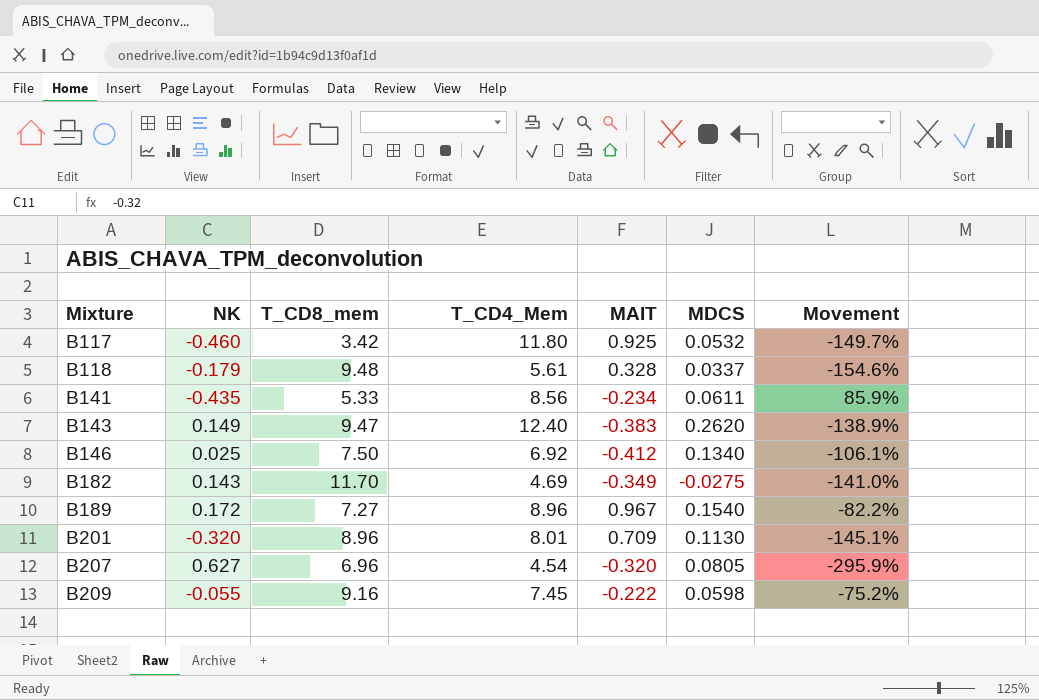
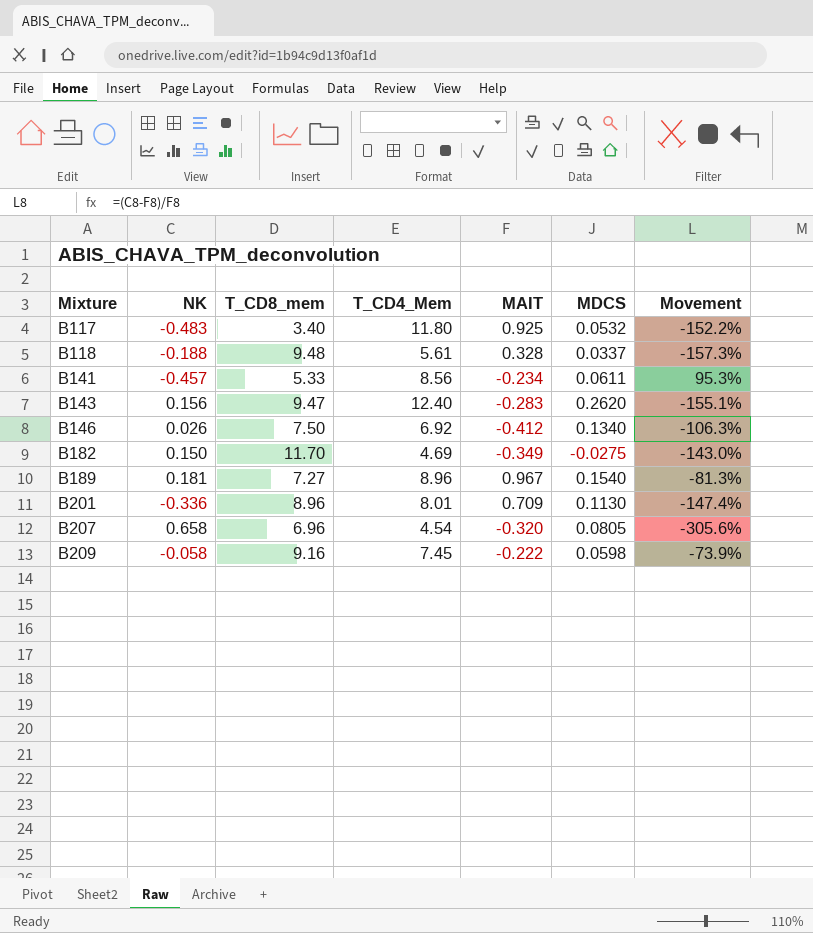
B117 | NK: -0.460 -> -0.483
B117 | T_CD8_mem: 3.42 -> 3.40
B117 | Movement: -149.7% -> -152.2%
B118 | NK: -0.179 -> -0.188
B118 | Movement: -154.6% -> -157.3%
B141 | NK: -0.435 -> -0.457
B141 | Movement: 85.9% -> 95.3%
B143 | NK: 0.149 -> 0.156
B143 | MAIT: -0.383 -> -0.283
B143 | Movement: -138.9% -> -155.1%
B146 | NK: 0.025 -> 0.026
B146 | Movement: -106.1% -> -106.3%
B182 | NK: 0.143 -> 0.150
B182 | Movement: -141.0% -> -143.0%
B189 | NK: 0.172 -> 0.181
B189 | Movement: -82.2% -> -81.3%
B201 | NK: -0.320 -> -0.336
B201 | Movement: -145.1% -> -147.4%
B207 | NK: 0.627 -> 0.658
B207 | Movement: -295.9% -> -305.6%
B209 | NK: -0.055 -> -0.058
B209 | Movement: -75.2% -> -73.9%

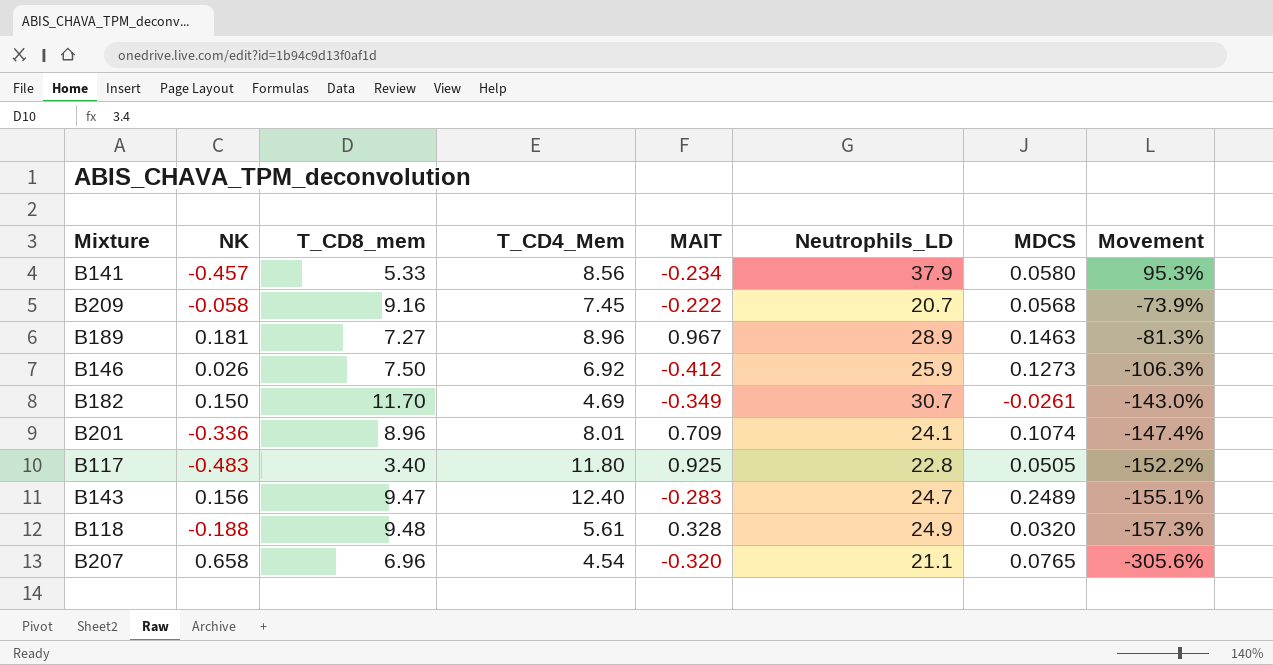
row order: Mixture ascending -> Movement descending
column Neutrophils_LD | position: none -> 6
B141 | MDCS: 0.0611 -> 0.0580
B209 | MDCS: 0.0598 -> 0.0568
B189 | MDCS: 0.1540 -> 0.1463
B146 | MDCS: 0.1340 -> 0.1273
B182 | MDCS: -0.0275 -> -0.0261
B201 | MDCS: 0.1130 -> 0.1074
B117 | MDCS: 0.0532 -> 0.0505
B143 | MDCS: 0.2620 -> 0.2489
B118 | MDCS: 0.0337 -> 0.0320
B207 | MDCS: 0.0805 -> 0.0765

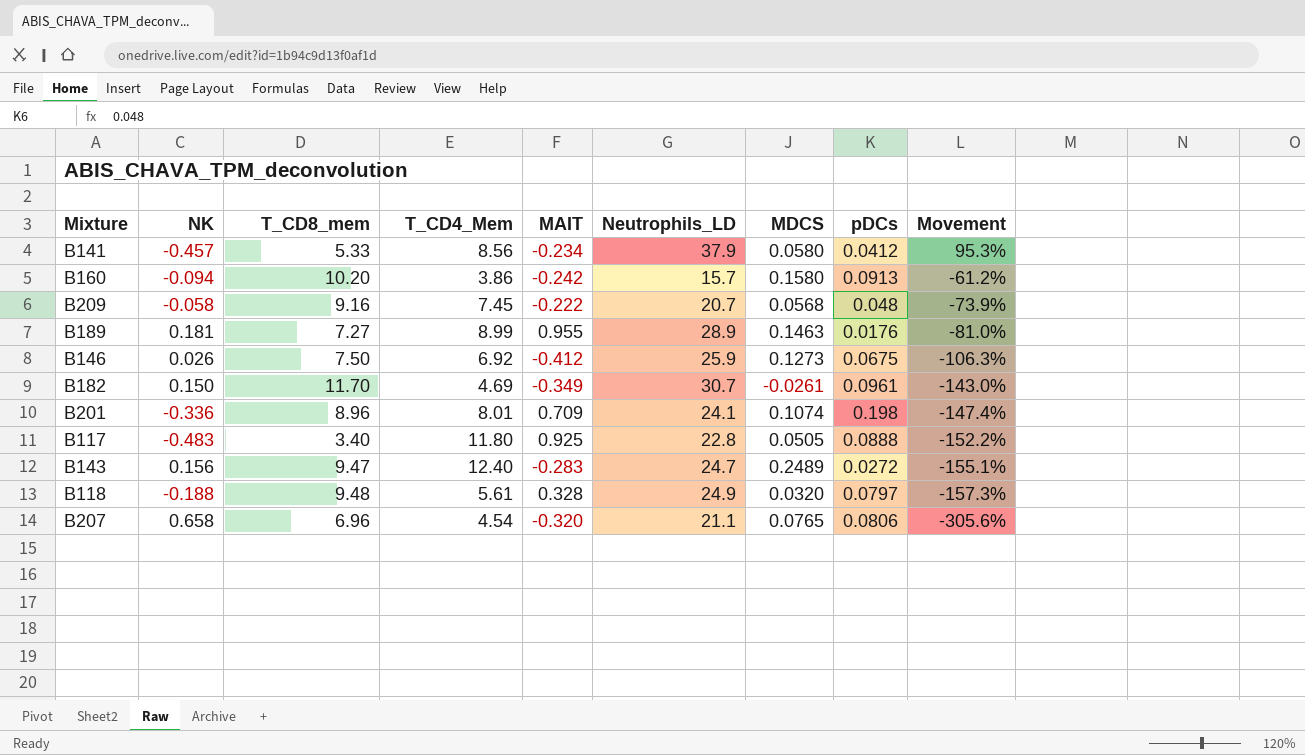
column pDCs | position: none -> 8
row B160: none -> -0.094 | 10.20 | 3.86 | -0.242 | 15.7 | 0.1580 | 0.0913 | -61.2%
B189 | T_CD4_Mem: 8.96 -> 8.99
B189 | MAIT: 0.967 -> 0.955
B189 | Movement: -81.3% -> -81.0%

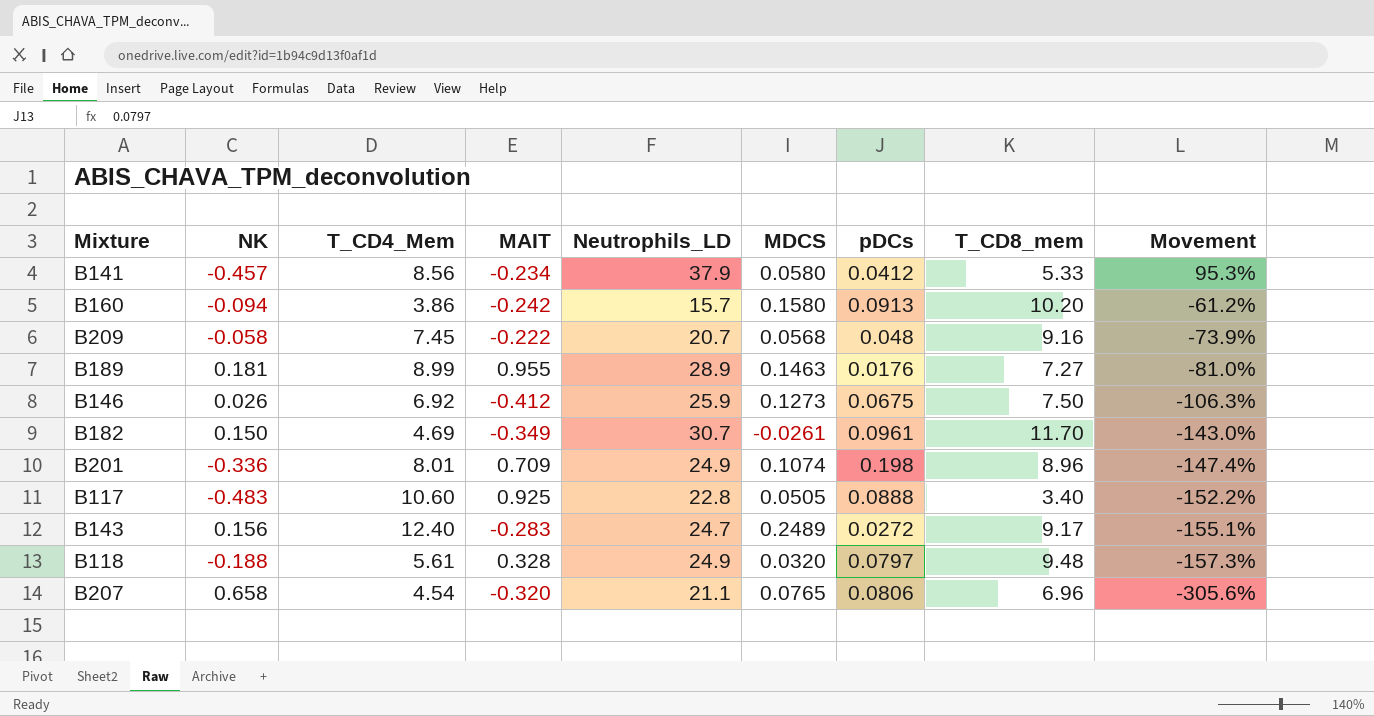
column T_CD8_mem | position: 3 -> 8
B201 | Neutrophils_LD: 24.1 -> 24.9
B117 | T_CD4_Mem: 11.80 -> 10.60
B143 | T_CD8_mem: 9.47 -> 9.17

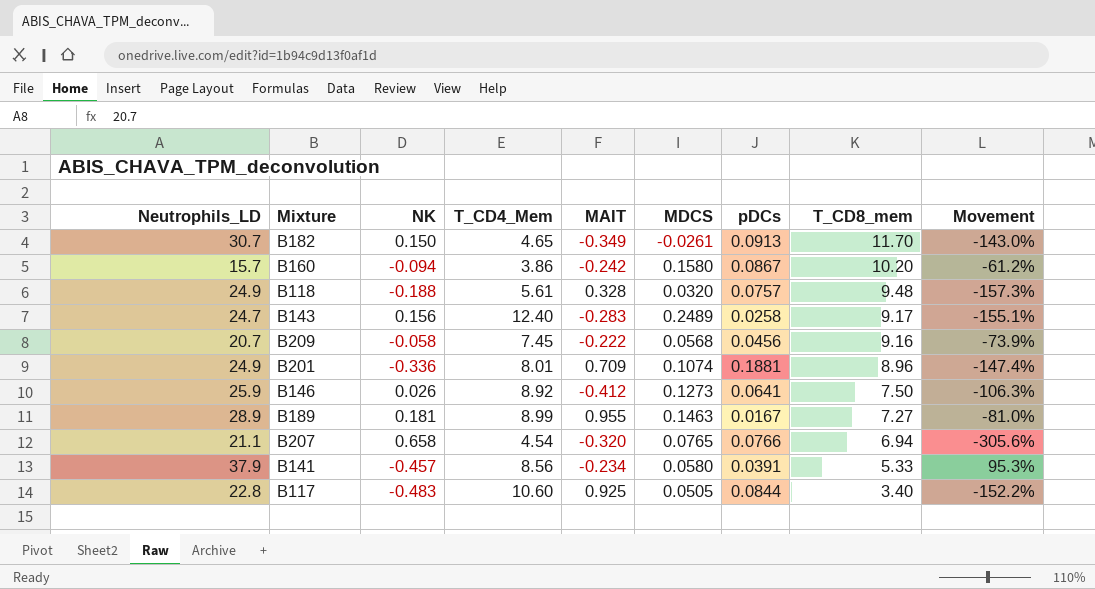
row order: Movement descending -> T_CD8_mem descending
column Neutrophils_LD | position: 5 -> 1
B182 | T_CD4_Mem: 4.69 -> 4.65
B182 | pDCs: 0.0961 -> 0.0913
B160 | pDCs: 0.0913 -> 0.0867
B118 | pDCs: 0.0797 -> 0.0757
B143 | pDCs: 0.0272 -> 0.0258
B209 | pDCs: 0.048 -> 0.0456
B201 | pDCs: 0.198 -> 0.1881
B146 | T_CD4_Mem: 6.92 -> 8.92
B146 | pDCs: 0.0675 -> 0.0641
B189 | pDCs: 0.0176 -> 0.0167
B207 | pDCs: 0.0806 -> 0.0766
B207 | T_CD8_mem: 6.96 -> 6.94
B141 | pDCs: 0.0412 -> 0.0391
B117 | pDCs: 0.0888 -> 0.0844

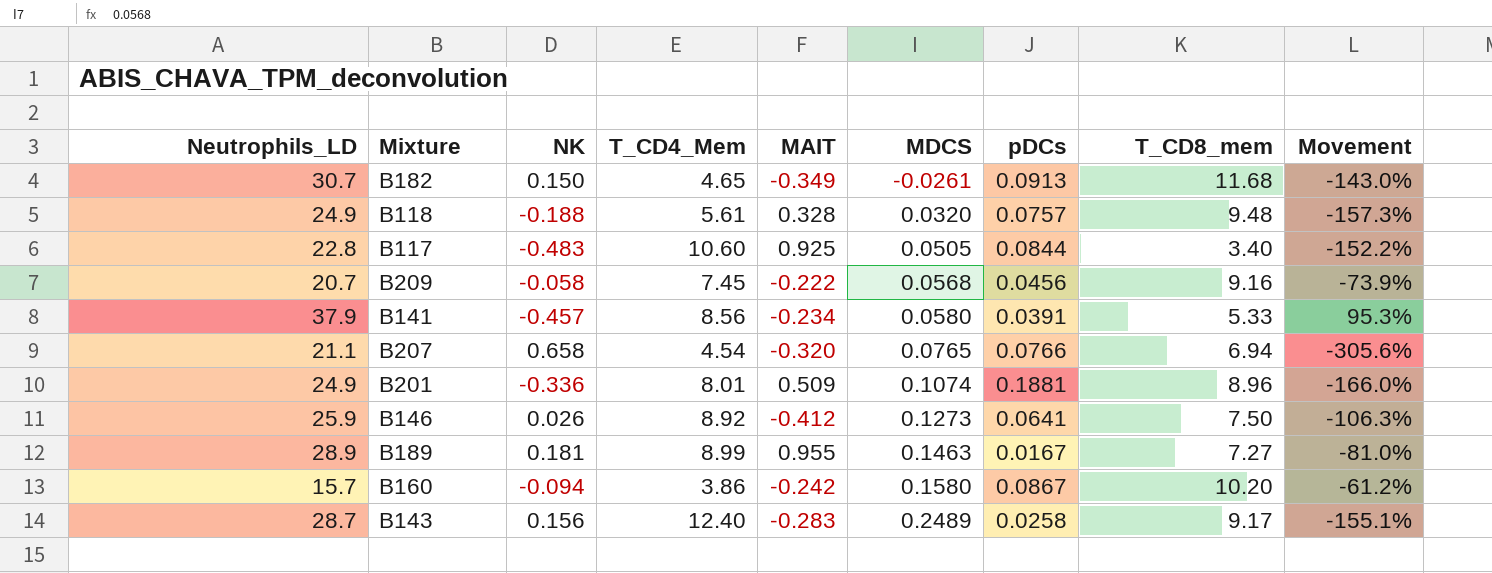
row order: T_CD8_mem descending -> MDCS ascending
B182 | T_CD8_mem: 11.70 -> 11.68
B201 | MAIT: 0.709 -> 0.509
B201 | Movement: -147.4% -> -166.0%
B143 | Neutrophils_LD: 24.7 -> 28.7

